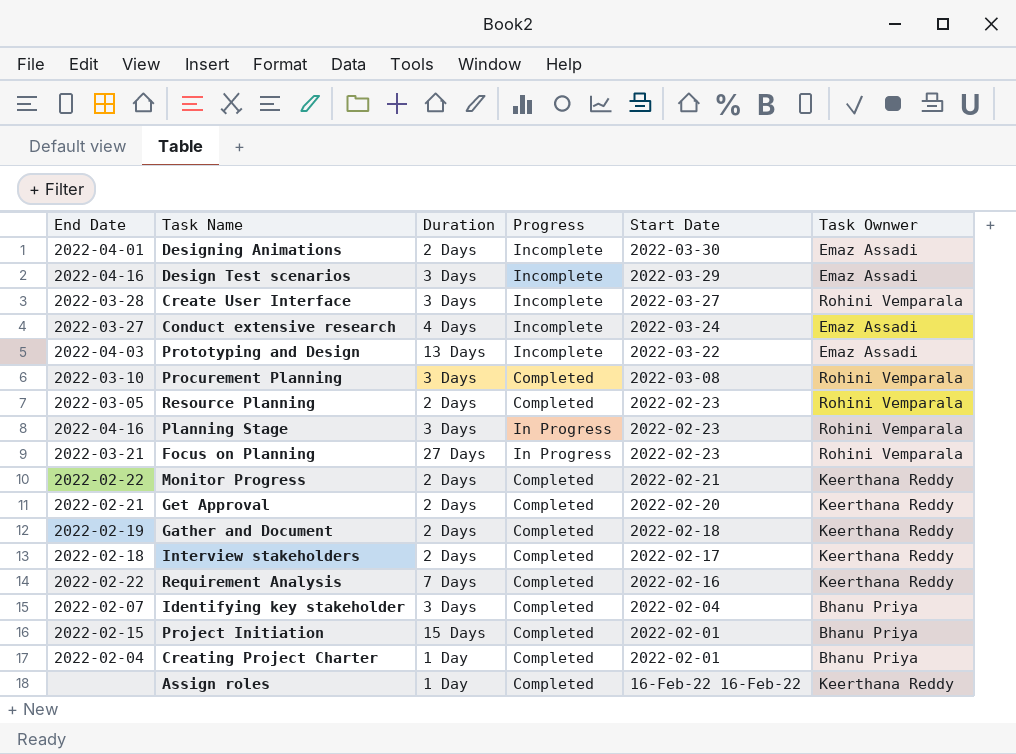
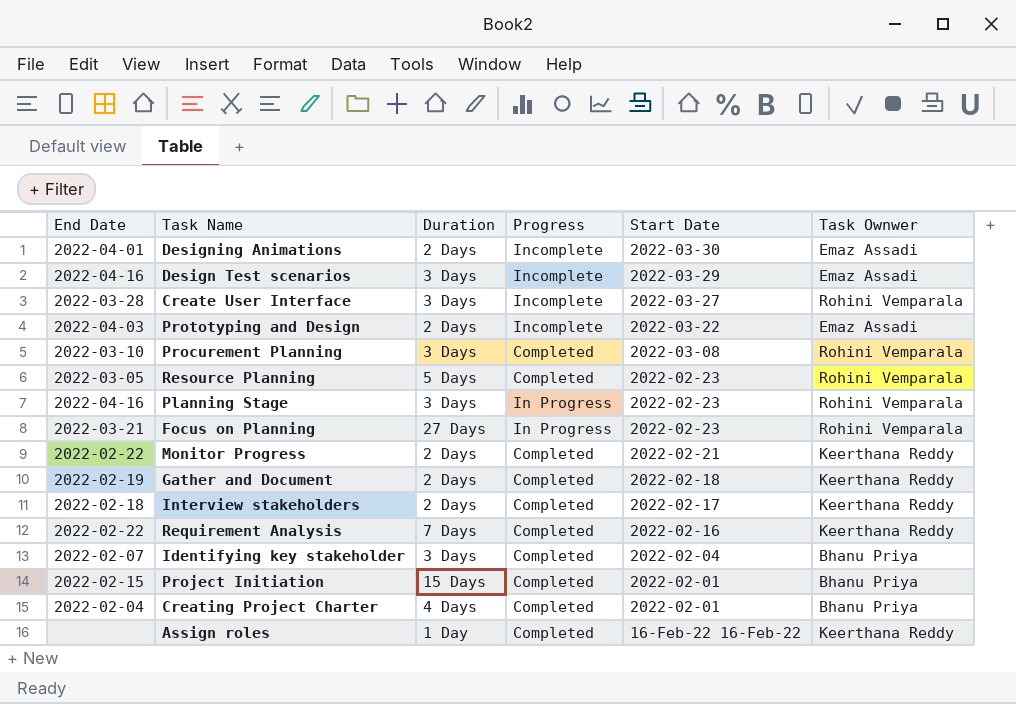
row Conduct extensive research: 2022-03-27 | 4 Days | Incomplete | 2022-03-24 | Emaz Assadi -> none
row Get Approval: 2022-02-21 | 2 Days | Completed | 2022-02-20 | Keerthana Reddy -> none
Prototyping and Design | Duration: 13 Days -> 2 Days
Resource Planning | Duration: 2 Days -> 5 Days
Creating Project Charter | Duration: 1 Day -> 4 Days

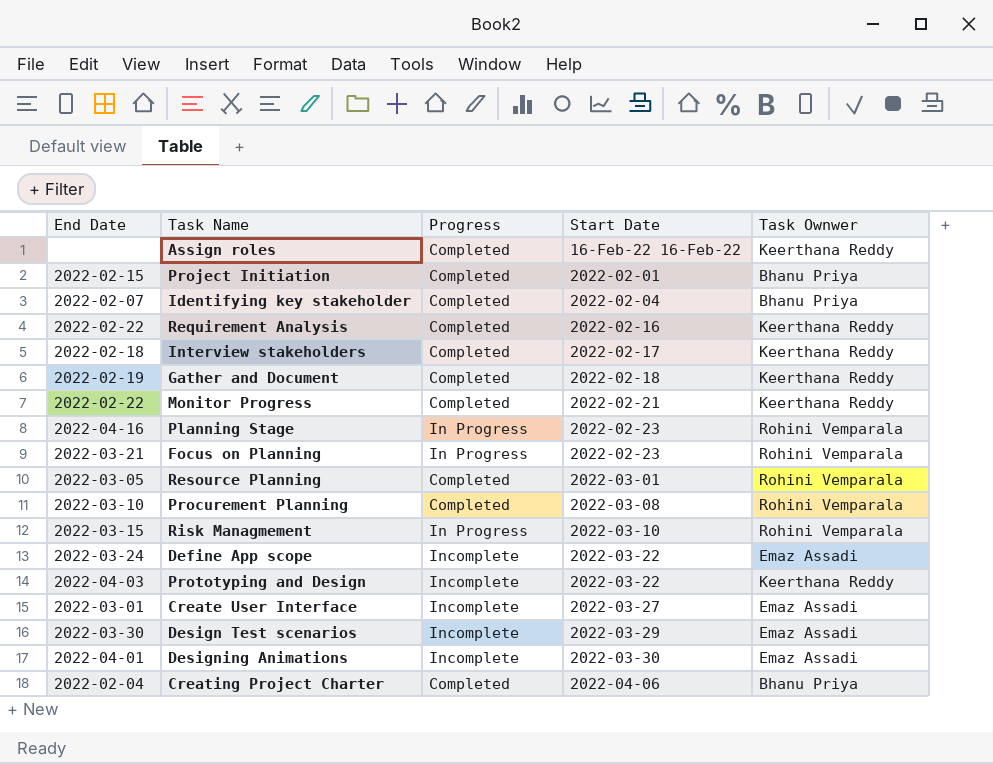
row order: Start Date descending -> Start Date ascending
column Duration | position: 3 -> none
Resource Planning | Start Date: 2022-02-23 -> 2022-03-01
row Risk Managmement: none -> 2022-03-15 | In Progress | 2022-03-10 | Rohini Vemparala
row Define App scope: none -> 2022-03-24 | Incomplete | 2022-03-22 | Emaz Assadi
Prototyping and Design | Task Ownwer: Emaz Assadi -> Keerthana Reddy
Create User Interface | End Date: 2022-03-28 -> 2022-03-01
Create User Interface | Task Ownwer: Rohini Vemparala -> Emaz Assadi
Design Test scenarios | End Date: 2022-04-16 -> 2022-03-30
Creating Project Charter | Start Date: 2022-02-01 -> 2022-04-06

